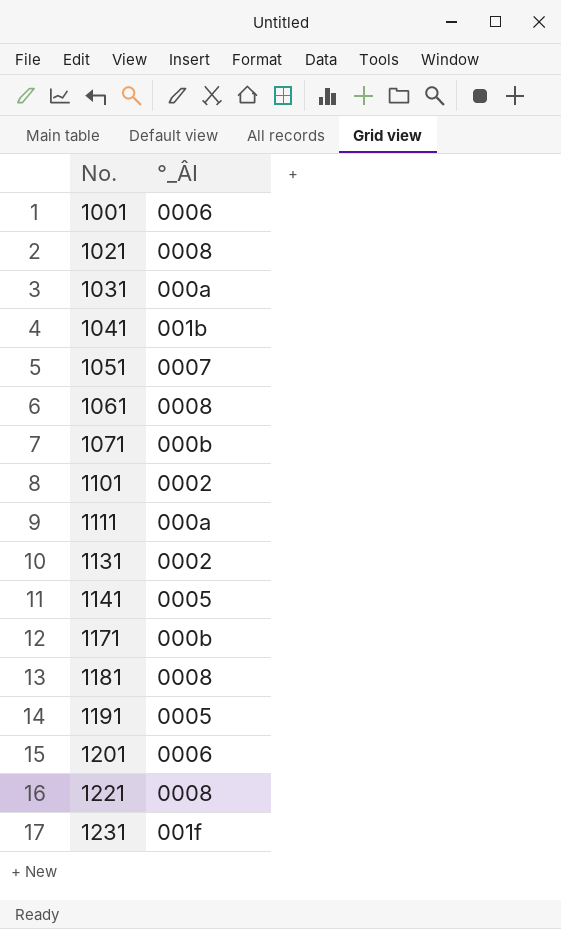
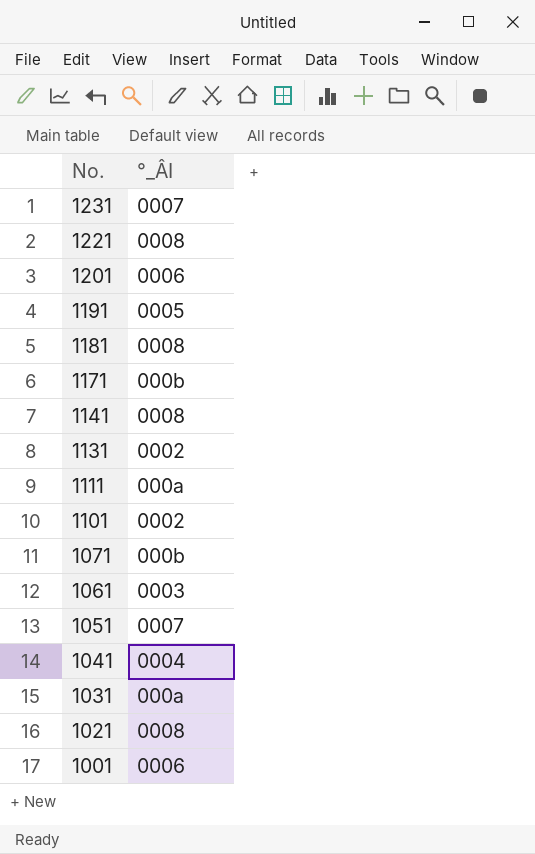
row order: No. ascending -> No. descending
1231 | °_ÂI: 001f -> 0007
1141 | °_ÂI: 0005 -> 0008
1061 | °_ÂI: 0008 -> 0003
1041 | °_ÂI: 001b -> 0004

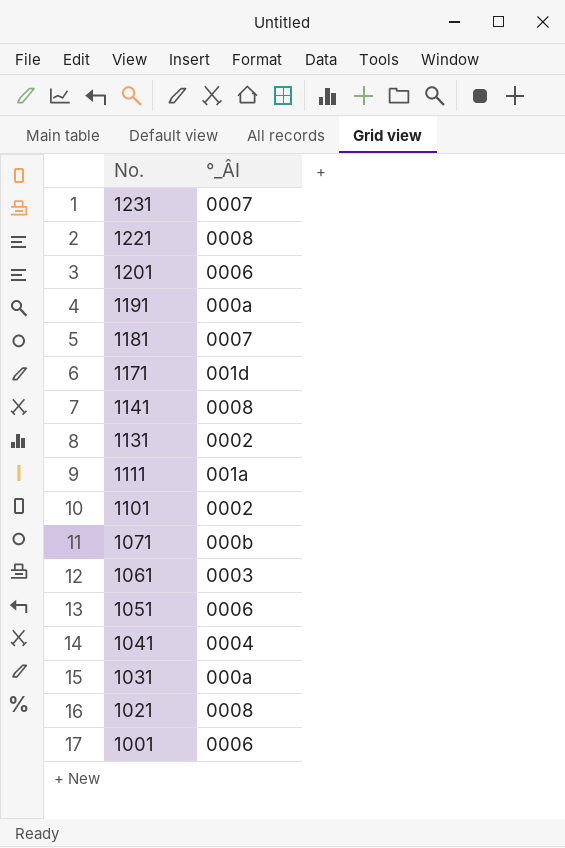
1191 | °_ÂI: 0005 -> 000a
1181 | °_ÂI: 0008 -> 0007
1171 | °_ÂI: 000b -> 001d
1111 | °_ÂI: 000a -> 001a
1051 | °_ÂI: 0007 -> 0006

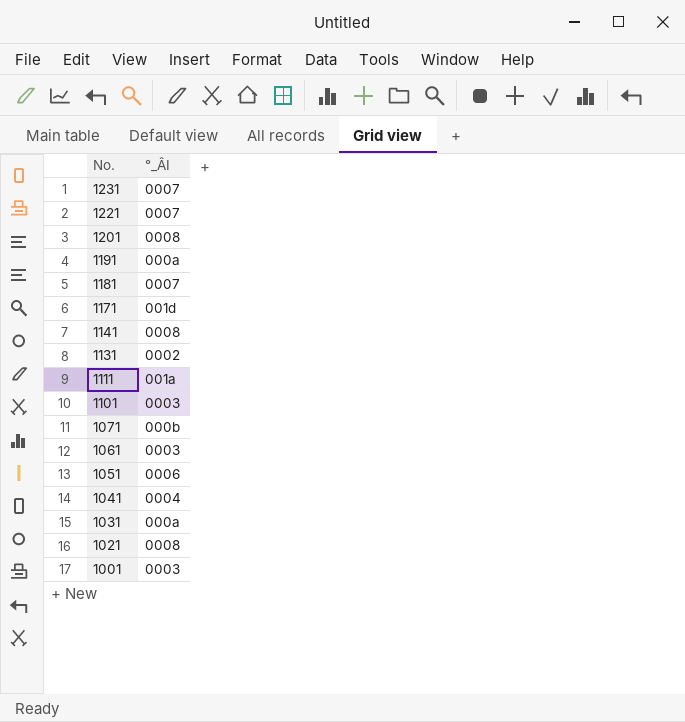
1221 | °_ÂI: 0008 -> 0007
1201 | °_ÂI: 0006 -> 0008
1101 | °_ÂI: 0002 -> 0003
1001 | °_ÂI: 0006 -> 0003

